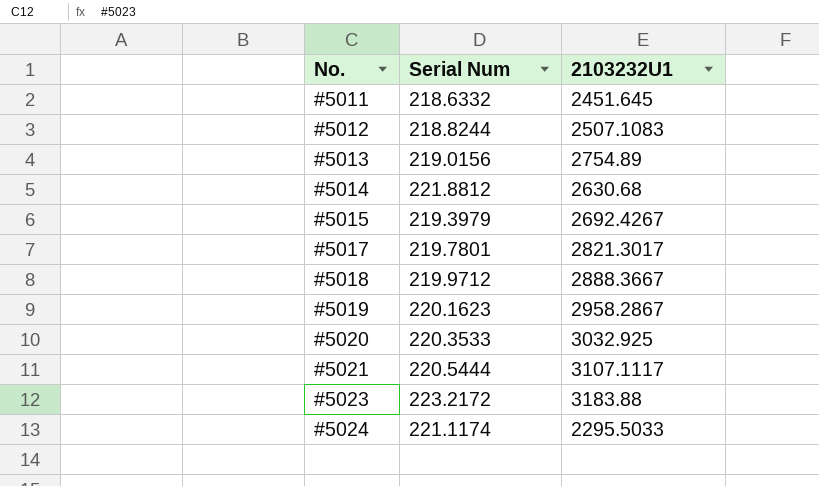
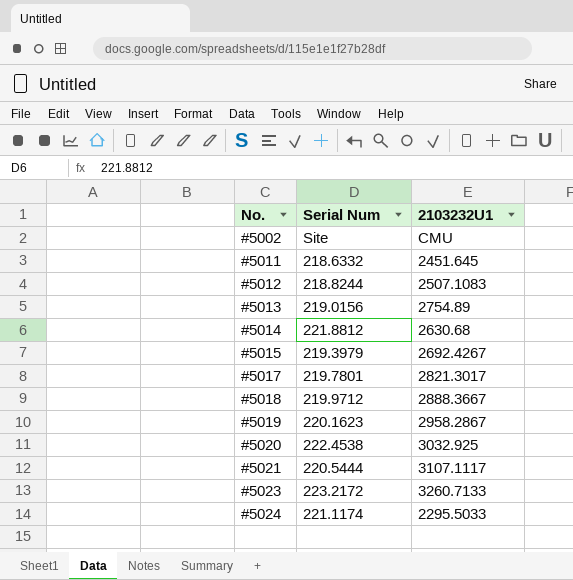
row #5002: none -> Site | CMU
#5020 | Serial Num: 220.3533 -> 222.4538
#5023 | 2103232U1: 3183.88 -> 3260.7133

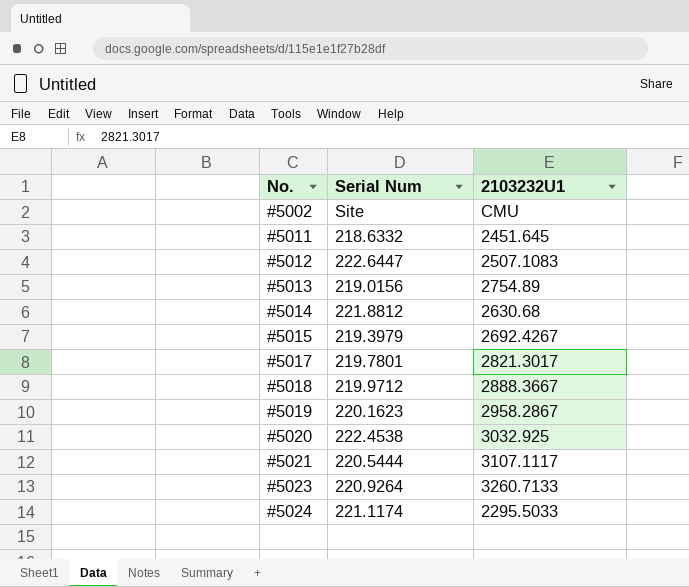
#5012 | Serial Num: 218.8244 -> 222.6447
#5023 | Serial Num: 223.2172 -> 220.9264

